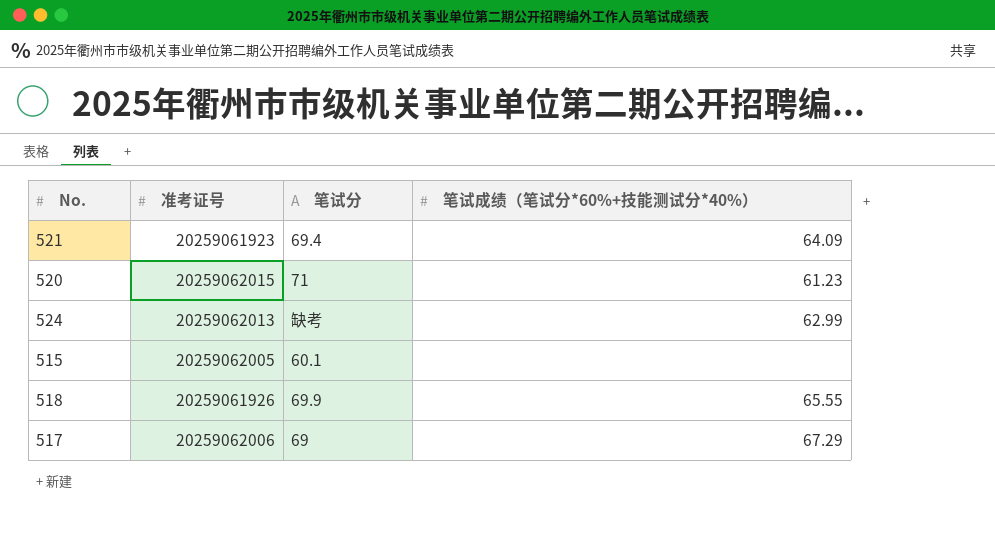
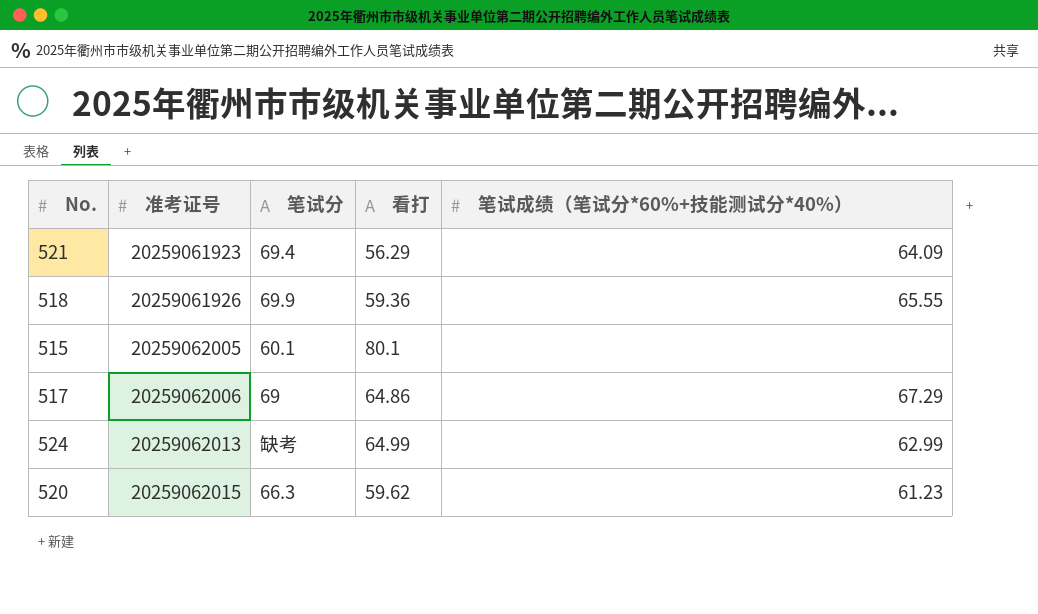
row order: none -> 准考证号 ascending
column 看打 | position: none -> 4
520 | 笔试分: 71 -> 66.3

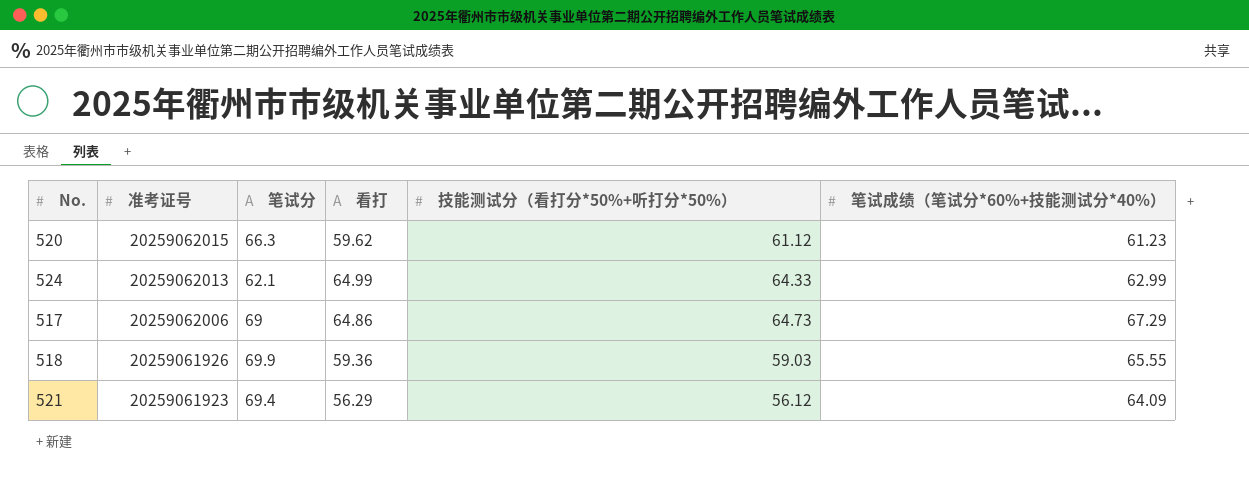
row order: 准考证号 ascending -> 准考证号 descending
column 技能测试分（看打分*50%+听打分*50%） | position: none -> 5
row 515: 20259062005 | 60.1 | 80.1 | none -> none
524 | 笔试分: 缺考 -> 62.1

